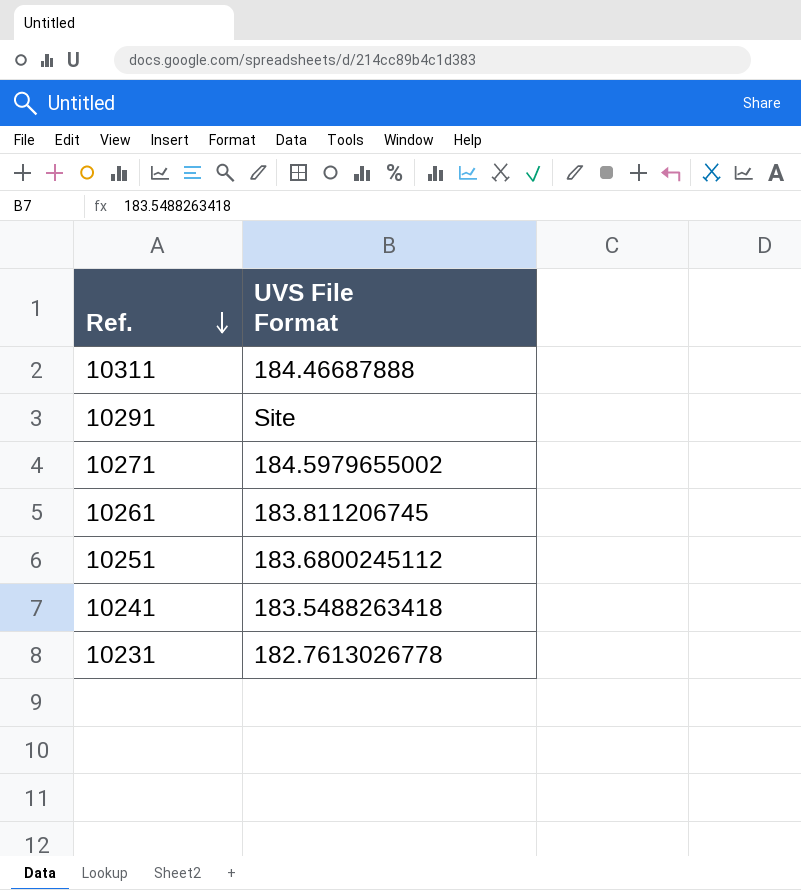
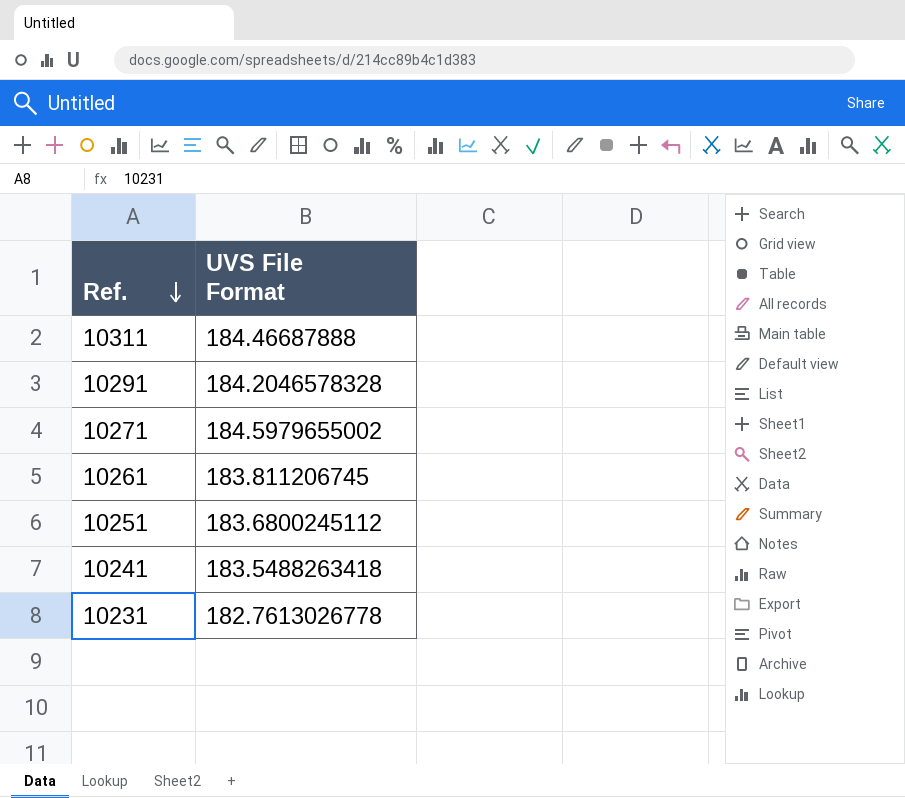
10291 | UVS File Format: Site -> 184.2046578328

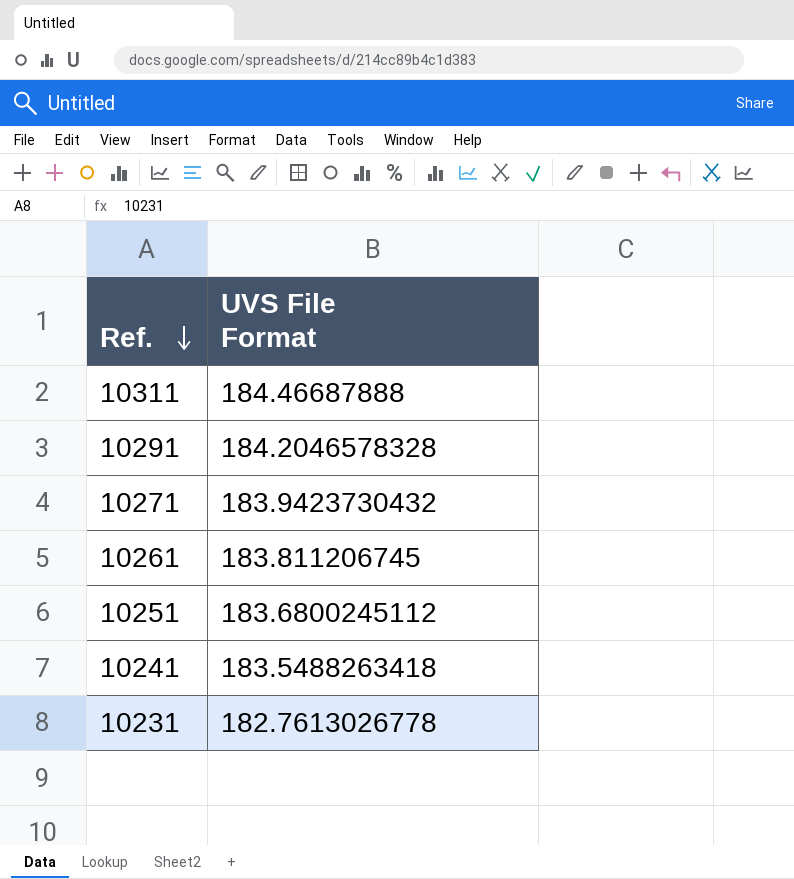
10271 | UVS File Format: 184.5979655002 -> 183.9423730432

